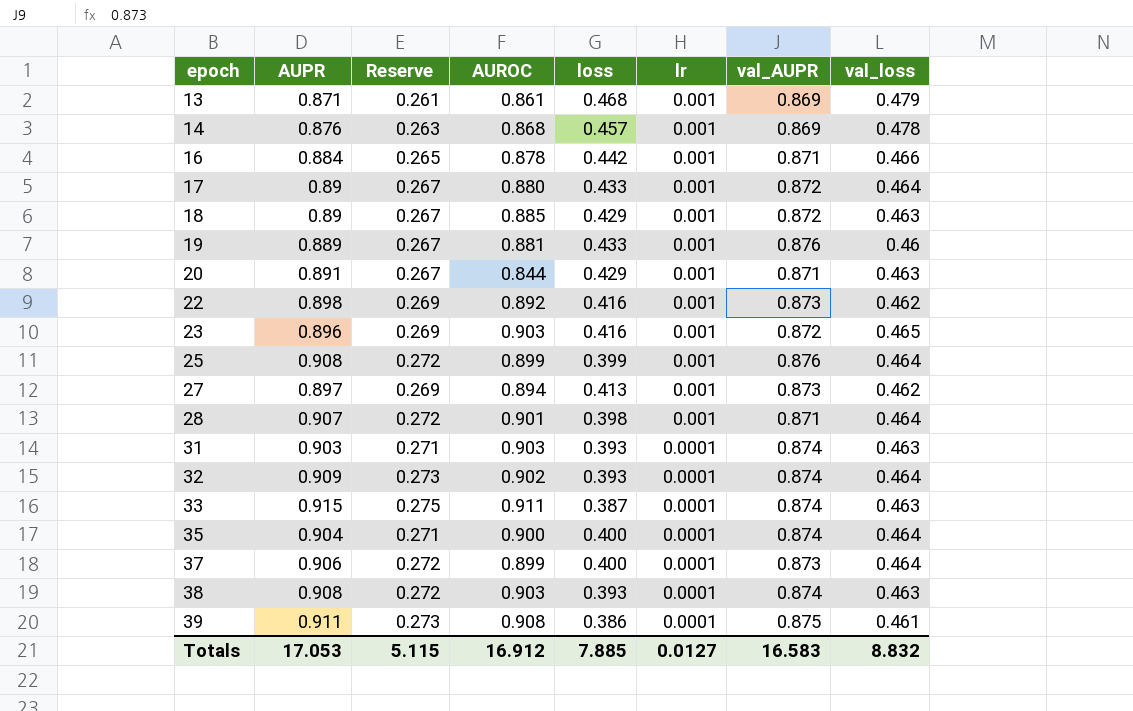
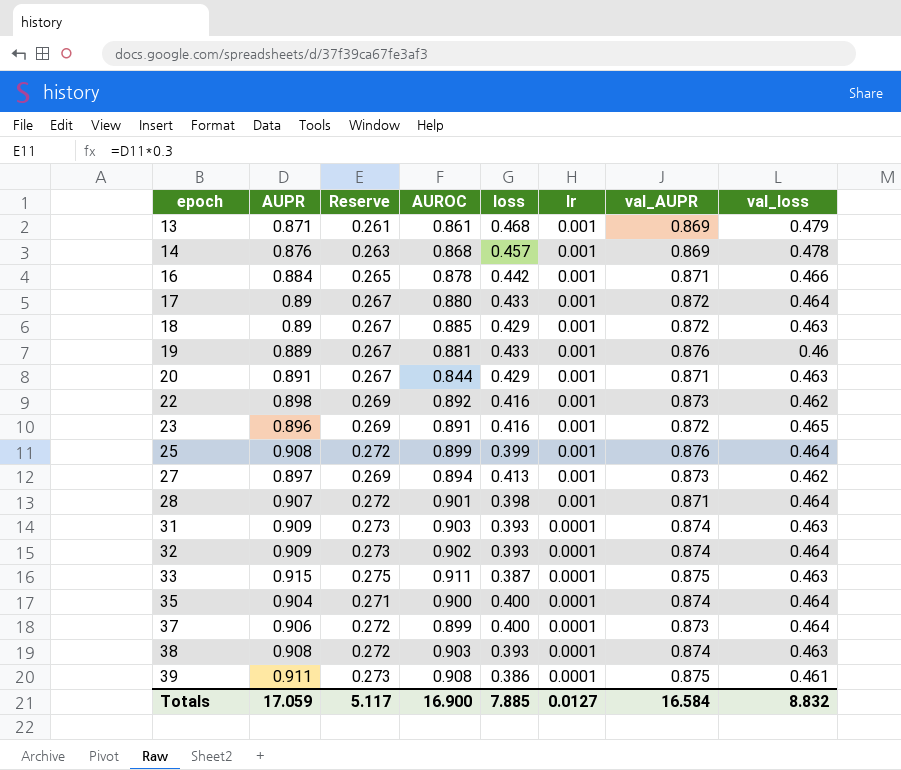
23 | AUROC: 0.903 -> 0.891
31 | AUPR: 0.903 -> 0.909
31 | Reserve: 0.271 -> 0.273
33 | val_AUPR: 0.874 -> 0.875
Totals | AUPR: 17.053 -> 17.059
Totals | Reserve: 5.115 -> 5.117
Totals | AUROC: 16.912 -> 16.900
Totals | val_AUPR: 16.583 -> 16.584

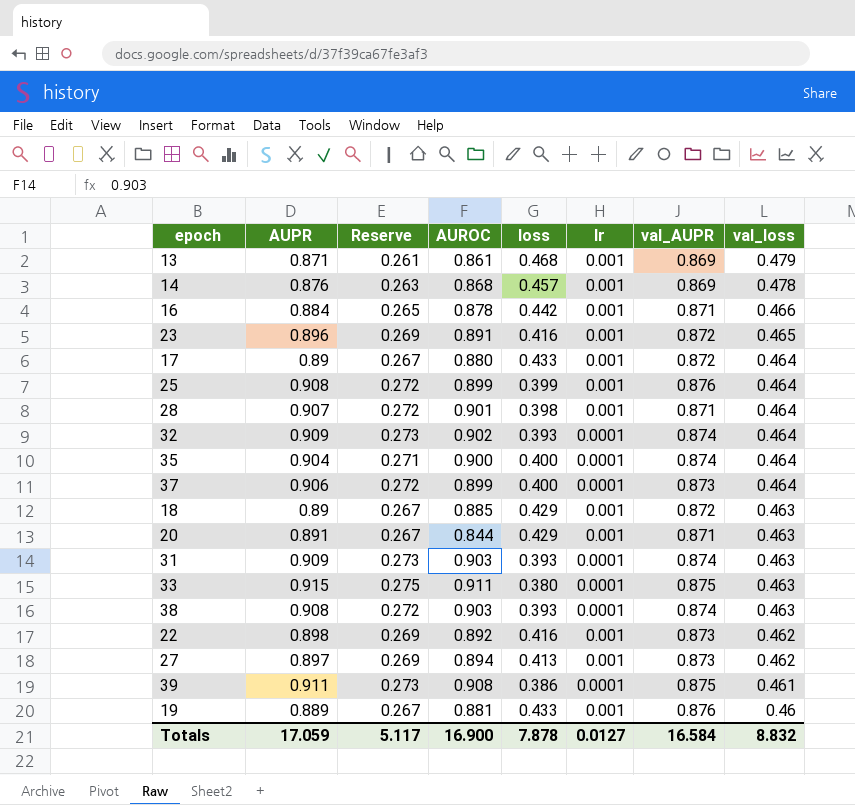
row order: epoch ascending -> val_loss descending
33 | loss: 0.387 -> 0.380
Totals | loss: 7.885 -> 7.878

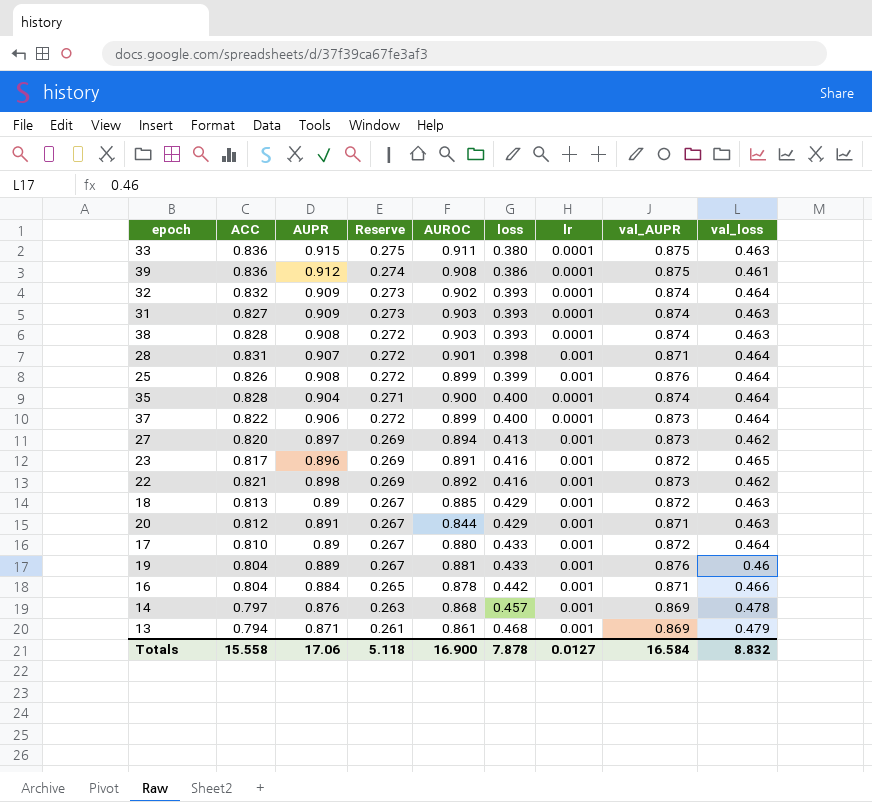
row order: val_loss descending -> loss ascending
column ACC | position: none -> 2
39 | AUPR: 0.911 -> 0.912
39 | Reserve: 0.273 -> 0.274
Totals | AUPR: 17.059 -> 17.06
Totals | Reserve: 5.117 -> 5.118

